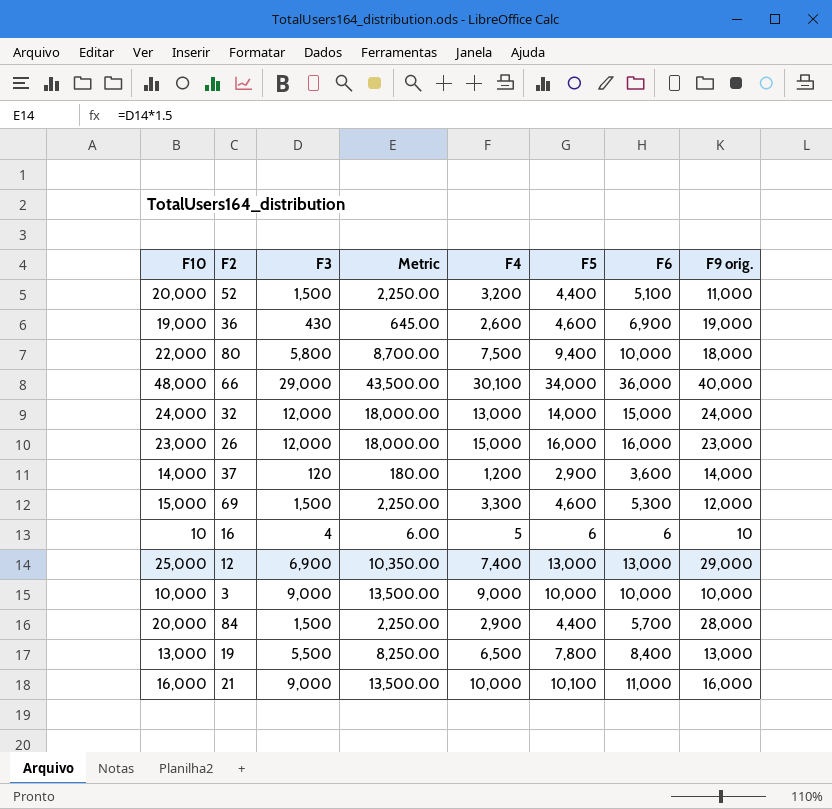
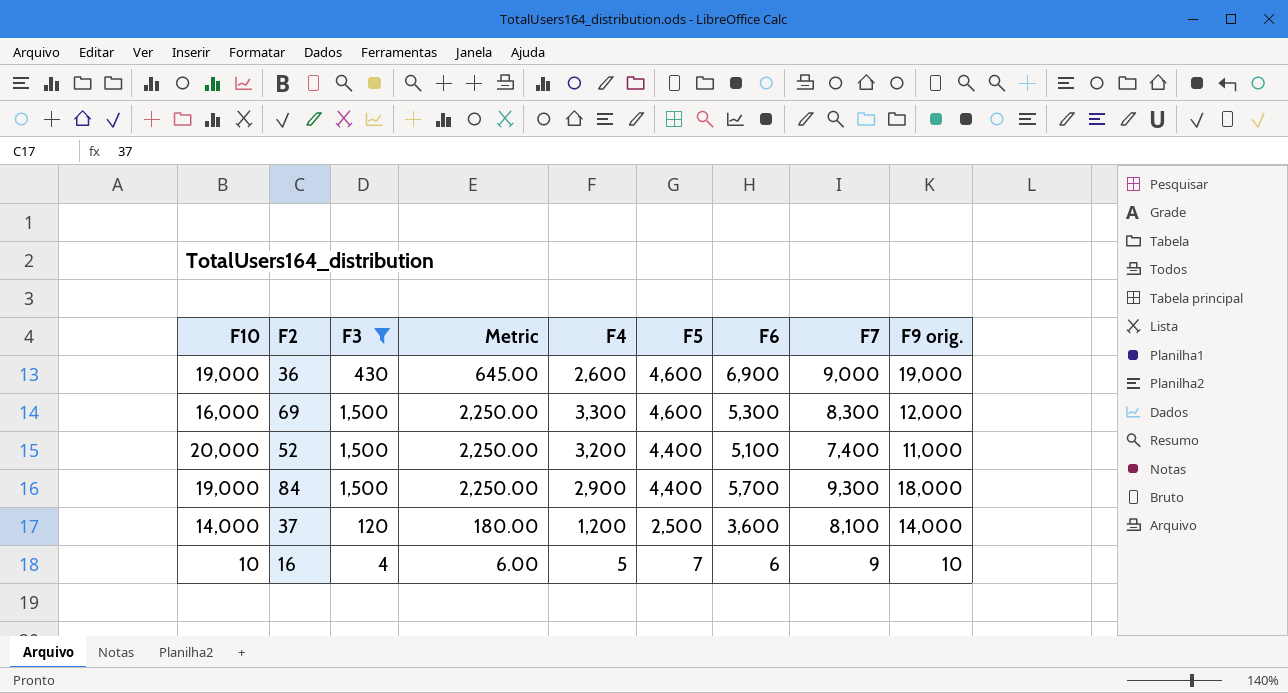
filter: none -> F3 <= 1,500
row order: none -> F5 descending
column F7 | position: none -> 8
69 | F10: 15,000 -> 16,000
84 | F10: 20,000 -> 19,000
84 | F9 orig.: 28,000 -> 18,000
37 | F5: 2,900 -> 2,500
16 | F5: 6 -> 7

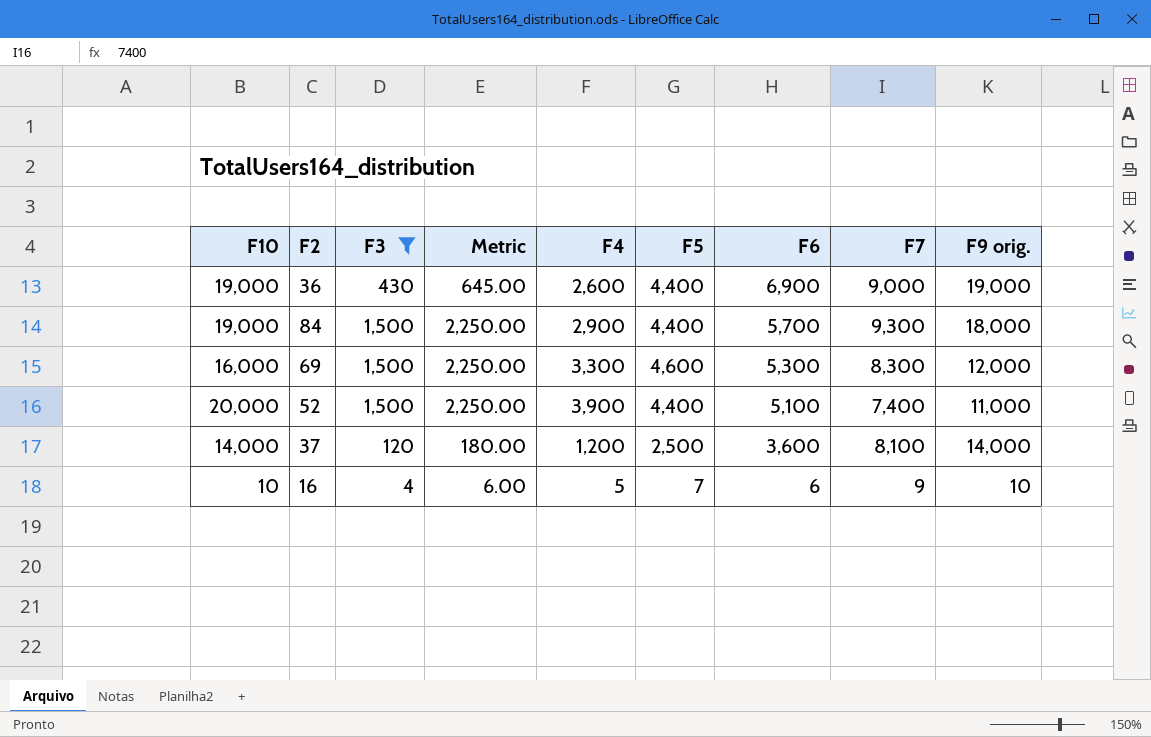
row order: F5 descending -> F6 descending
36 | F5: 4,600 -> 4,400
52 | F4: 3,200 -> 3,900

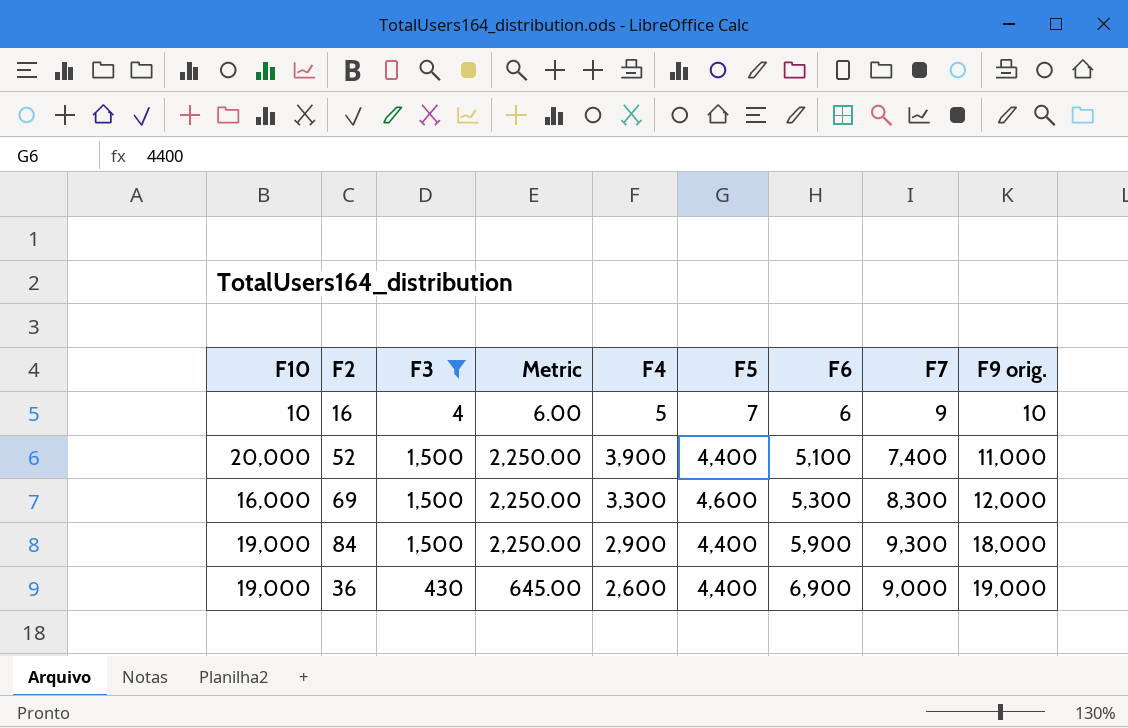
row order: F6 descending -> F6 ascending
row 37: 14,000 | 120 | 180.00 | 1,200 | 2,500 | 3,600 | 8,100 | 14,000 -> none
84 | F6: 5,700 -> 5,900

